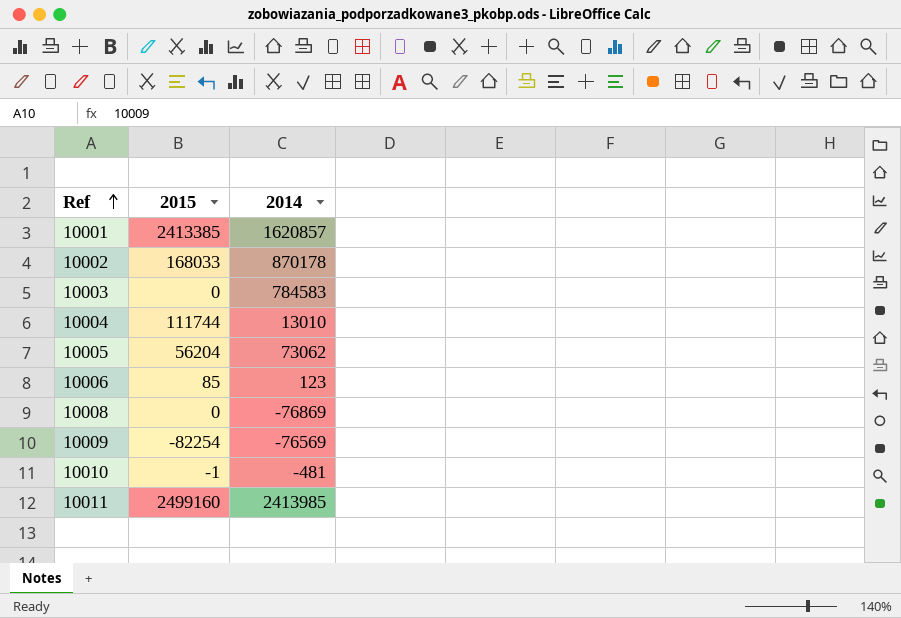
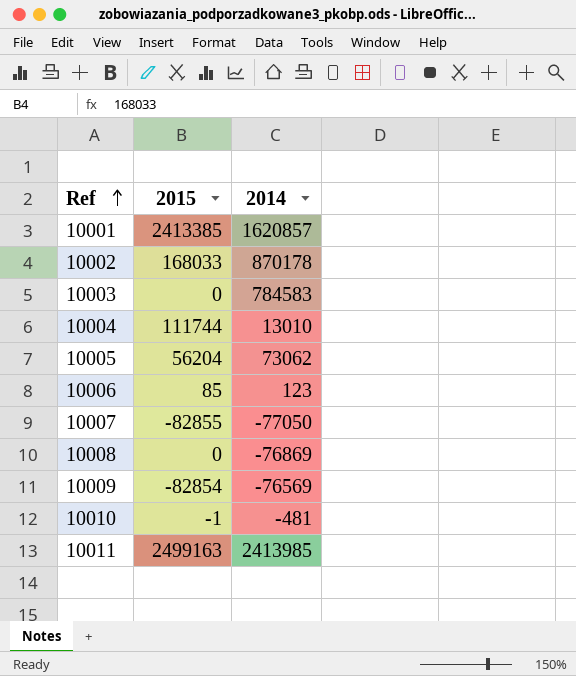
row 10007: none -> -82855 | -77050
10009 | 2015: -82254 -> -82854
10011 | 2015: 2499160 -> 2499163

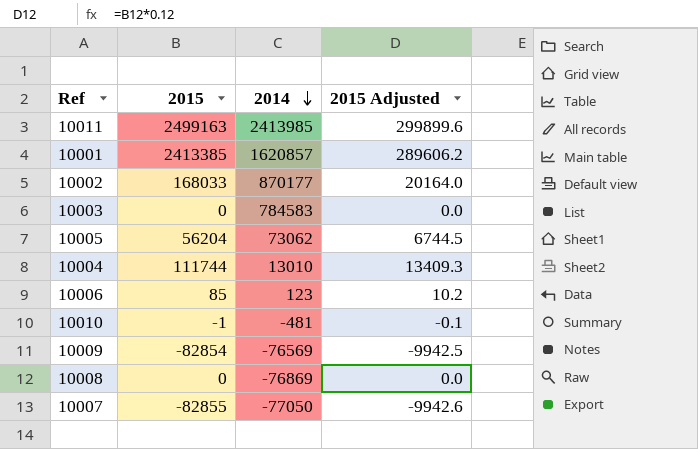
row order: Ref ascending -> 2014 descending
column 2015 Adjusted | formula: none -> [2015] * 0.12
10002 | 2014: 870178 -> 870177

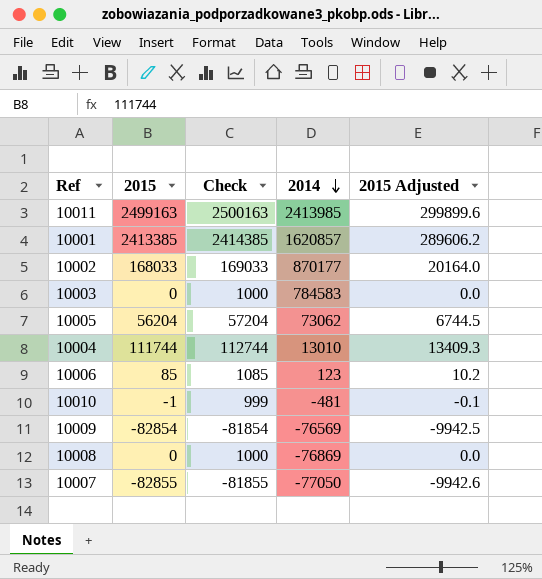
column Check | formula: none -> [2015] + 1000

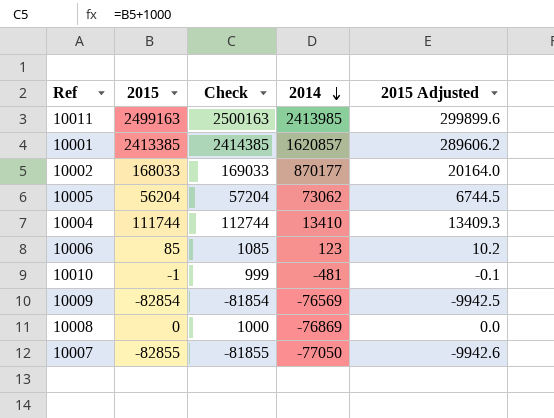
row 10003: 0 | 1000 | 784583 | 0.0 -> none
10004 | 2014: 13010 -> 13410

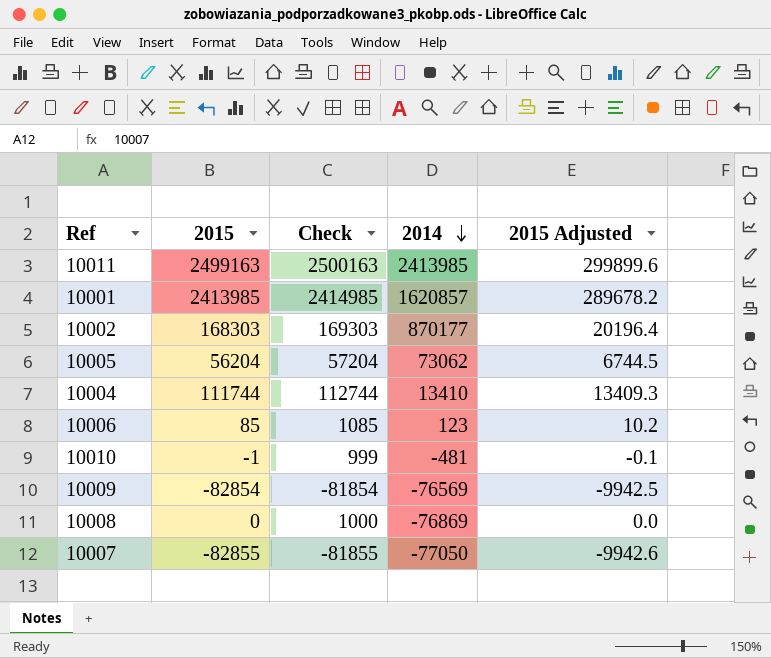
10001 | 2015: 2413385 -> 2413985
10001 | Check: 2414385 -> 2414985
10001 | 2015 Adjusted: 289606.2 -> 289678.2
10002 | 2015: 168033 -> 168303
10002 | Check: 169033 -> 169303
10002 | 2015 Adjusted: 20164.0 -> 20196.4

